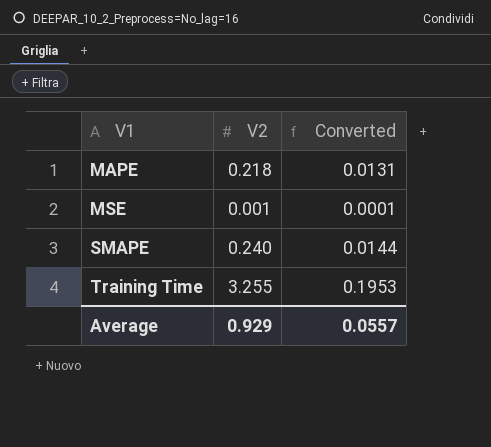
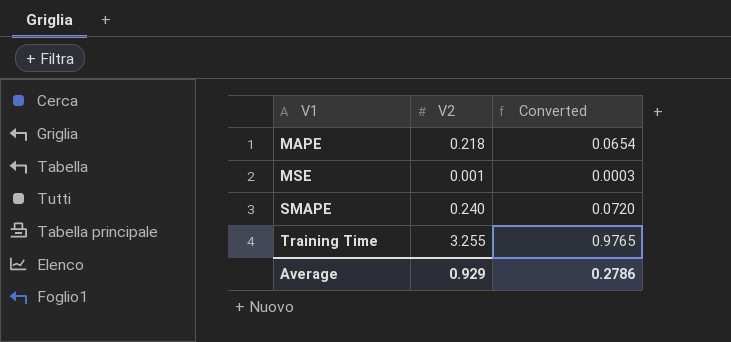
column Converted | formula: [V2] * 0.06 -> [V2] * 0.3
Average | Converted: 0.0557 -> 0.2786

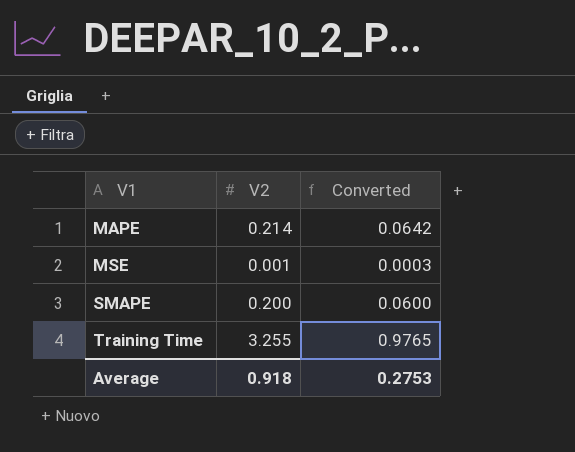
MAPE | V2: 0.218 -> 0.214
MAPE | Converted: 0.0654 -> 0.0642
SMAPE | V2: 0.240 -> 0.200
SMAPE | Converted: 0.0720 -> 0.0600
Average | V2: 0.929 -> 0.918
Average | Converted: 0.2786 -> 0.2753

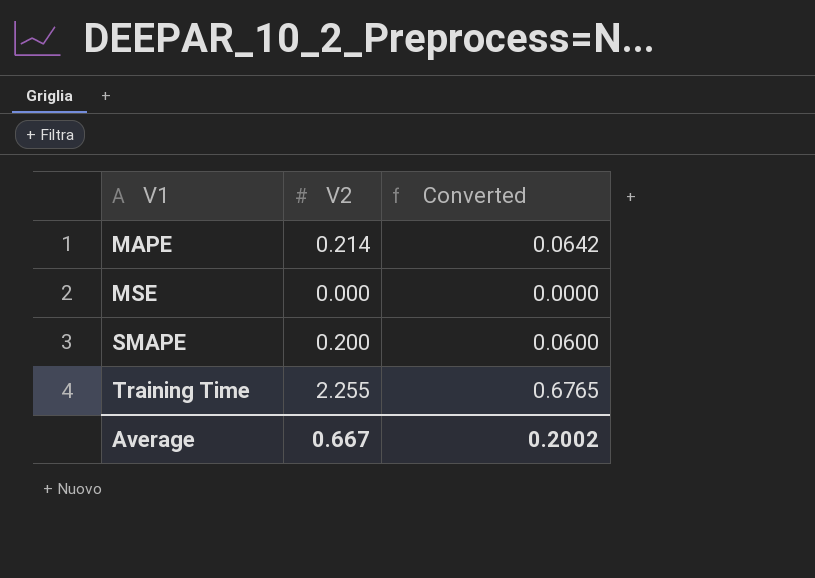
MSE | V2: 0.001 -> 0.000
MSE | Converted: 0.0003 -> 0.0000
Training Time | V2: 3.255 -> 2.255
Training Time | Converted: 0.9765 -> 0.6765
Average | V2: 0.918 -> 0.667
Average | Converted: 0.2753 -> 0.2002

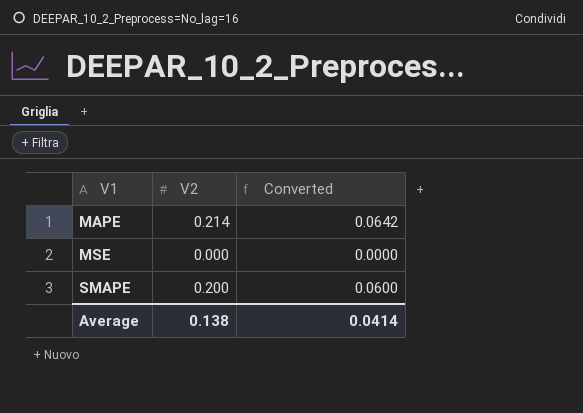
row Training Time: 2.255 | 0.6765 -> none
Average | V2: 0.667 -> 0.138
Average | Converted: 0.2002 -> 0.0414

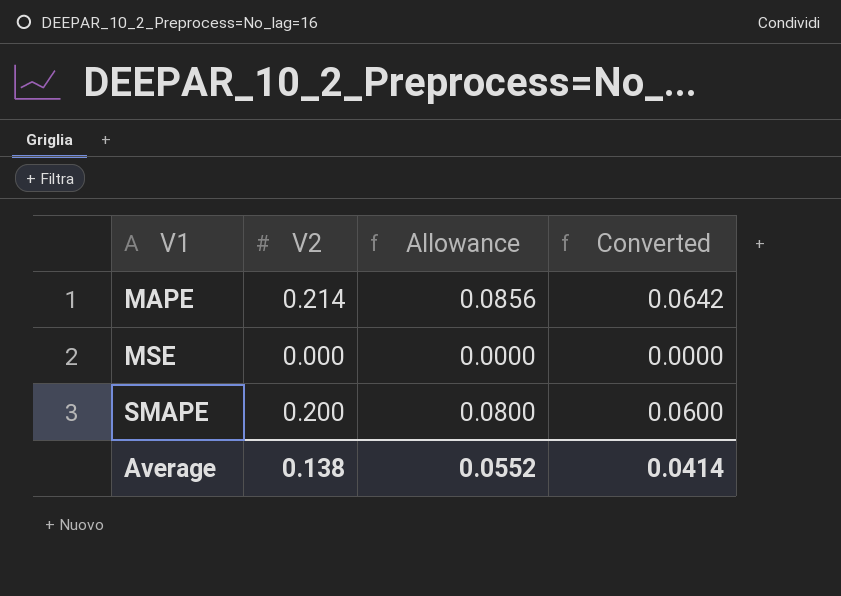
column Allowance | formula: none -> [V2] * 0.4

